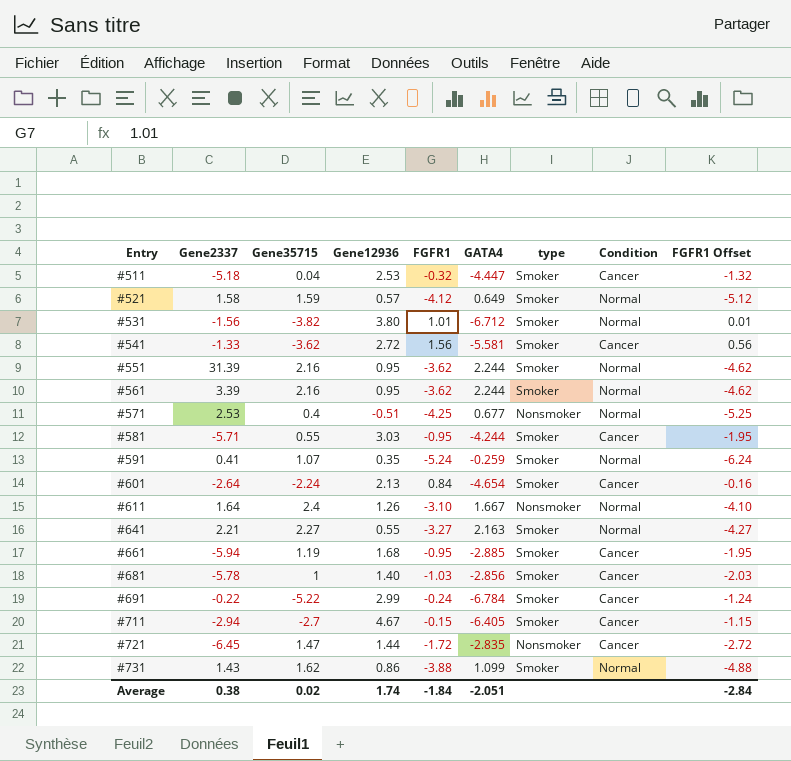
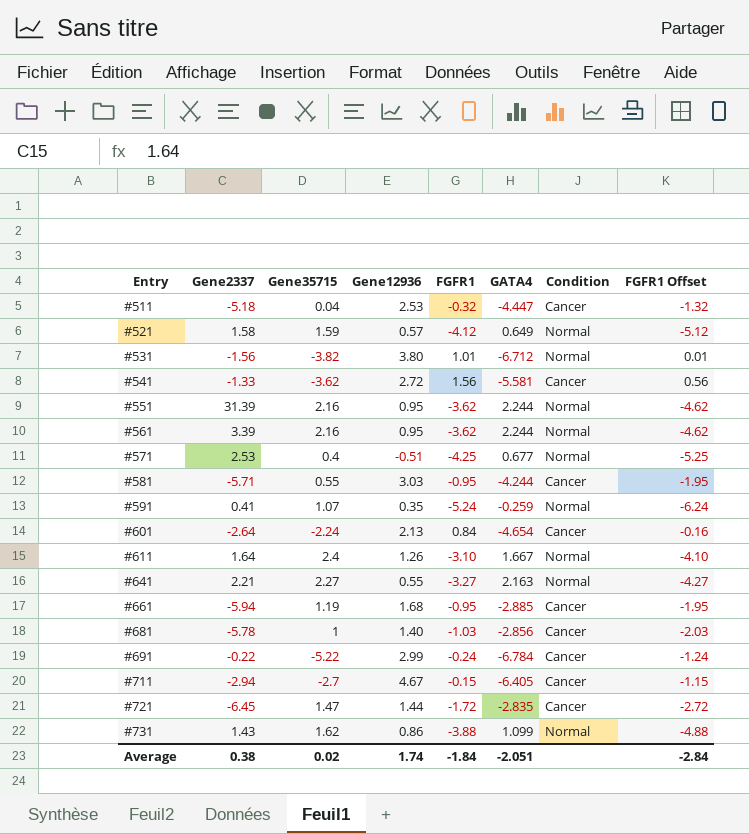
column type | position: 7 -> none

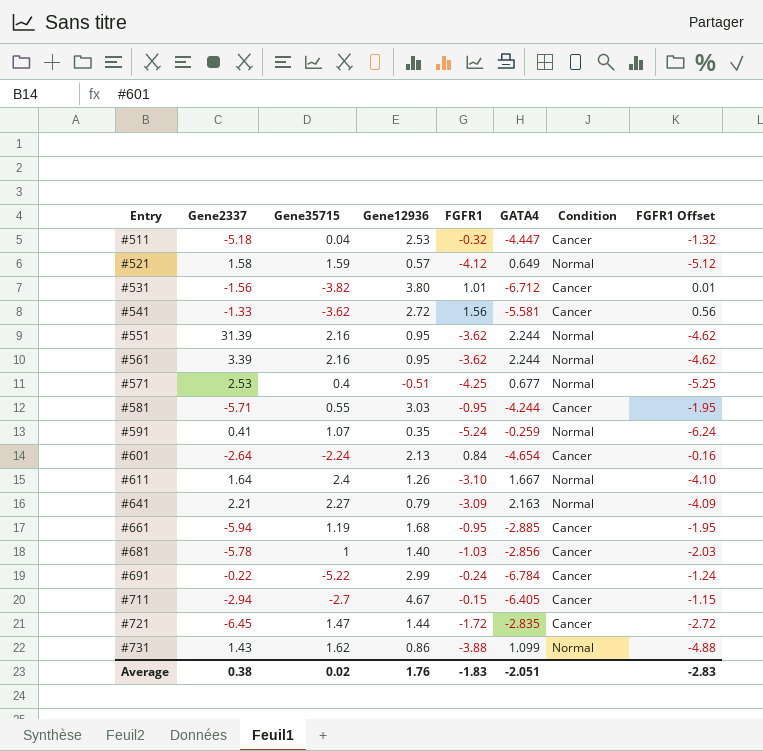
#531 | Condition: Normal -> Cancer
#641 | Gene12936: 0.55 -> 0.79
#641 | FGFR1: -3.27 -> -3.09
#641 | FGFR1 Offset: -4.27 -> -4.09
Average | Gene12936: 1.74 -> 1.76
Average | FGFR1: -1.84 -> -1.83
Average | FGFR1 Offset: -2.84 -> -2.83

